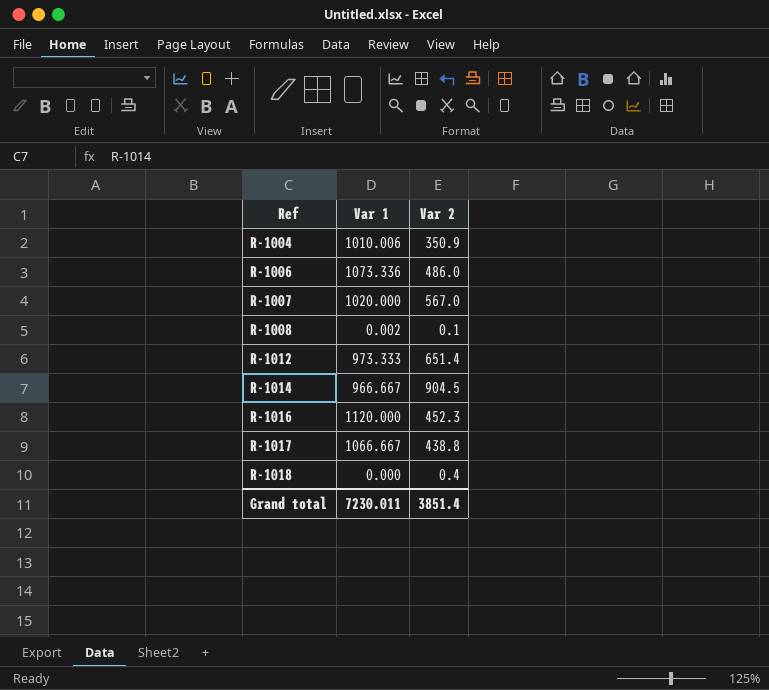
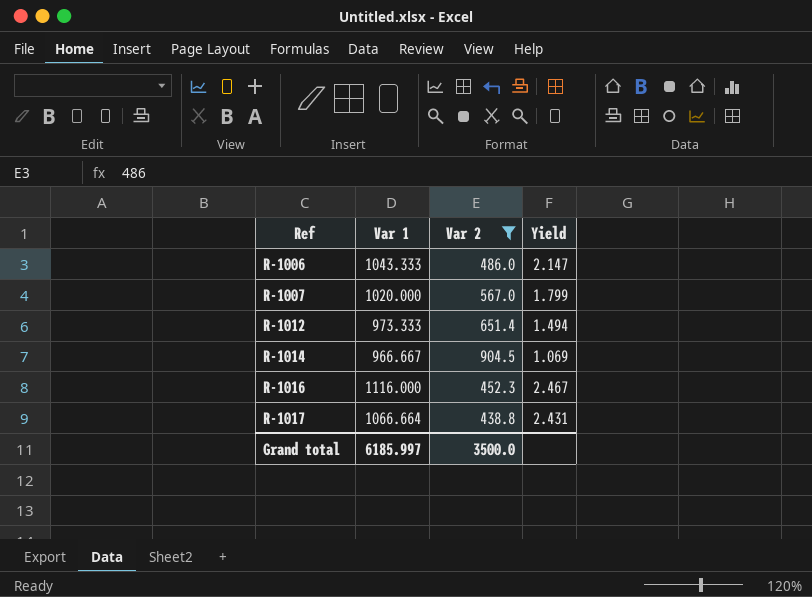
filter: none -> Var 2 >= 438.8
column Yield | formula: none -> [Var 1] / [Var 2]
R-1006 | Var 1: 1073.336 -> 1043.333
R-1016 | Var 1: 1120.000 -> 1116.000
R-1017 | Var 1: 1066.667 -> 1066.664
Grand total | Var 1: 7230.011 -> 6185.997
Grand total | Var 2: 3851.4 -> 3500.0

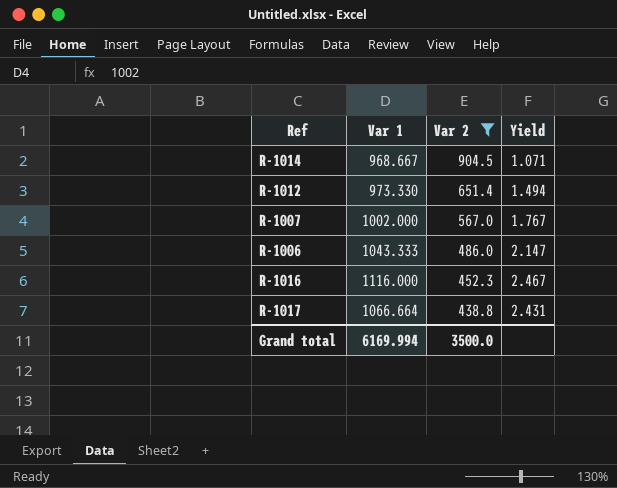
row order: Ref ascending -> Var 2 descending
R-1014 | Var 1: 966.667 -> 968.667
R-1014 | Yield: 1.069 -> 1.071
R-1012 | Var 1: 973.333 -> 973.330
R-1007 | Var 1: 1020.000 -> 1002.000
R-1007 | Yield: 1.799 -> 1.767
Grand total | Var 1: 6185.997 -> 6169.994

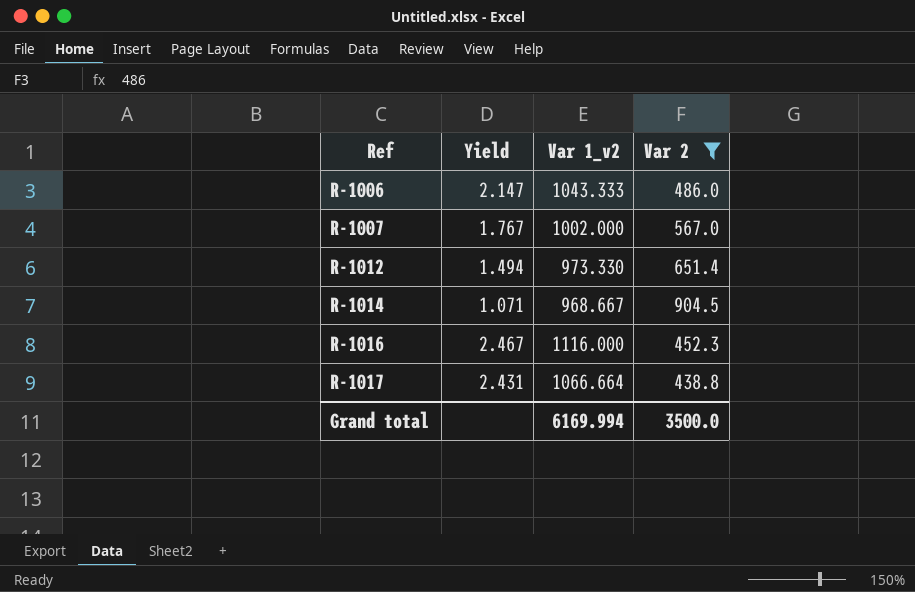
row order: Var 2 descending -> Ref ascending
column Yield | position: 4 -> 2
column name: Var 1 -> Var 1_v2

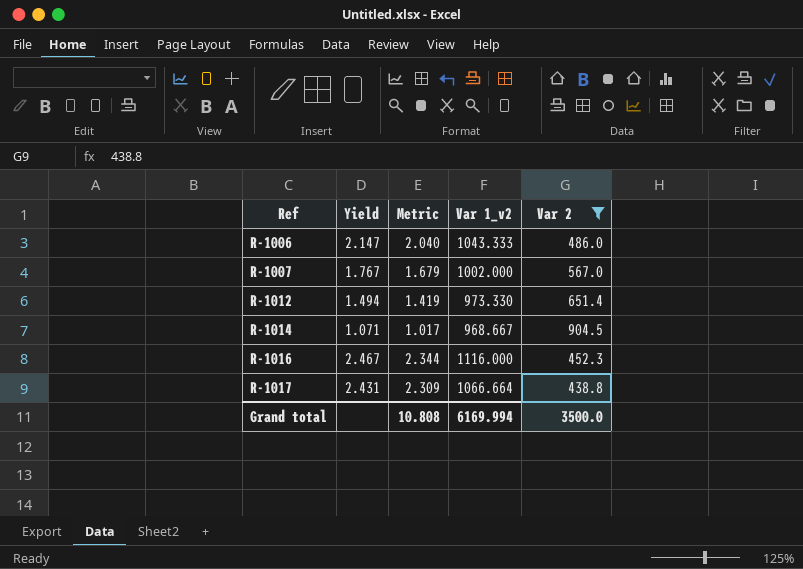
column Metric | formula: none -> [Yield] * 0.95

